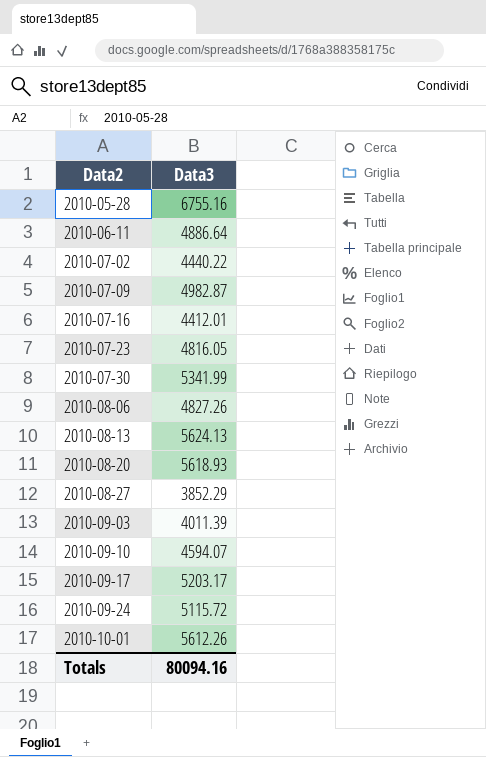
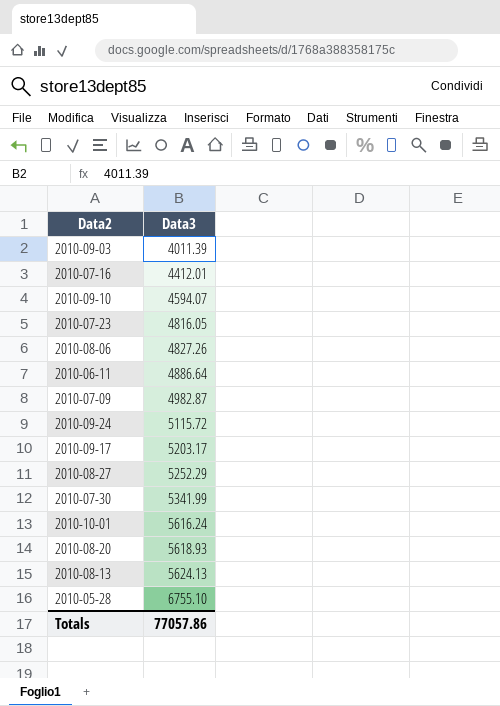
row order: Data2 ascending -> Data3 ascending
row 2010-07-02: 4440.22 -> none
2010-08-27 | Data3: 3852.29 -> 5252.29
2010-10-01 | Data3: 5612.26 -> 5616.24
2010-05-28 | Data3: 6755.16 -> 6755.10
Totals | Data3: 80094.16 -> 77057.86

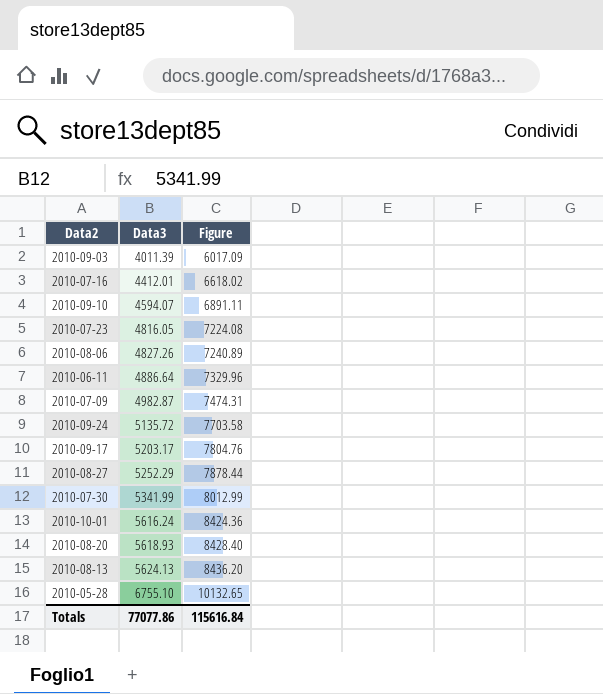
column Figure | formula: none -> [Data3] * 1.5
2010-09-24 | Data3: 5115.72 -> 5135.72
Totals | Data3: 77057.86 -> 77077.86

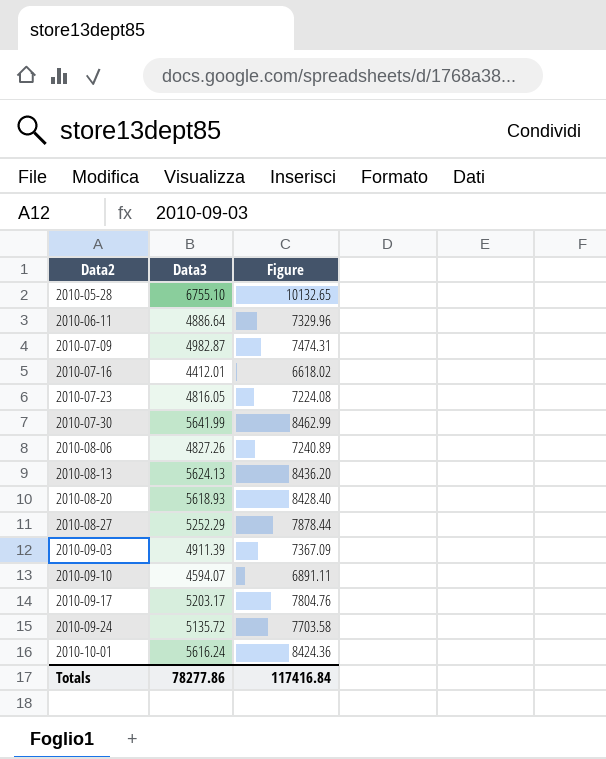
row order: Data3 ascending -> Data2 ascending
2010-07-30 | Data3: 5341.99 -> 5641.99
2010-07-30 | Figure: 8012.99 -> 8462.99
2010-09-03 | Data3: 4011.39 -> 4911.39
2010-09-03 | Figure: 6017.09 -> 7367.09
Totals | Data3: 77077.86 -> 78277.86
Totals | Figure: 115616.84 -> 117416.84

